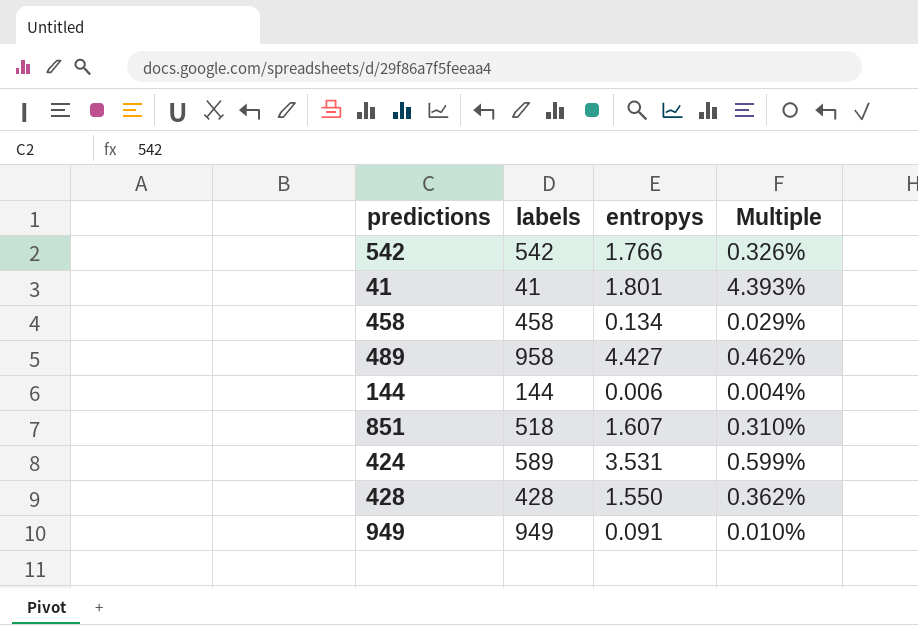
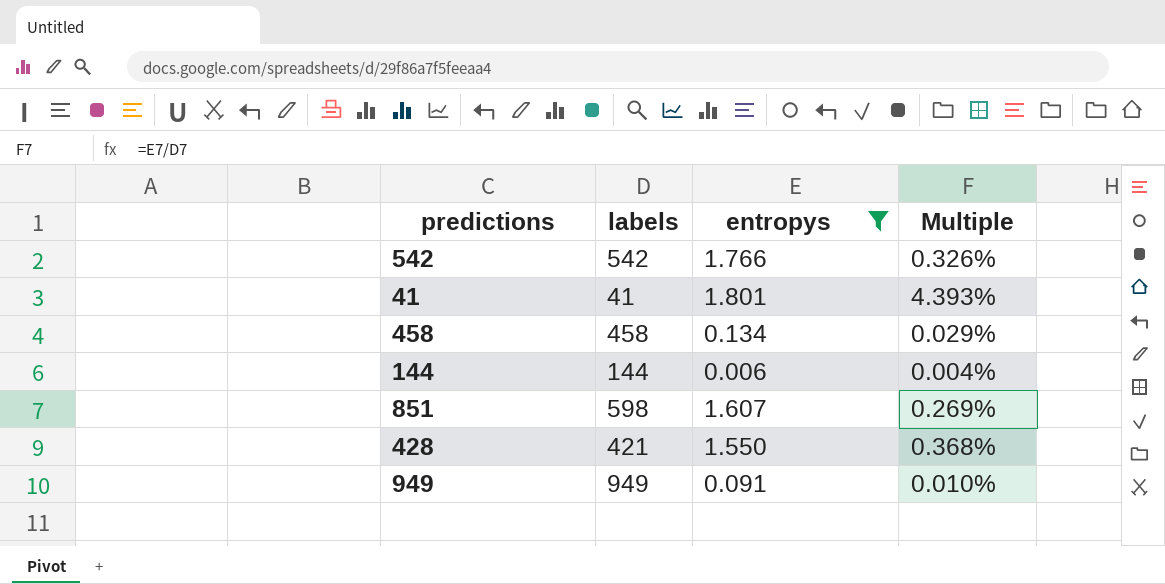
filter: none -> entropys <= 1.801
851 | labels: 518 -> 598
851 | Multiple: 0.310% -> 0.269%
428 | labels: 428 -> 421
428 | Multiple: 0.362% -> 0.368%

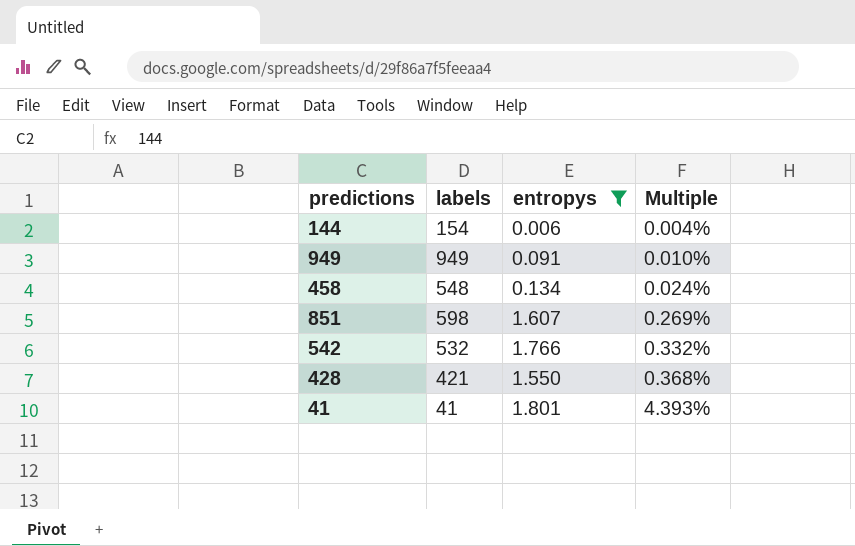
row order: none -> Multiple ascending
144 | labels: 144 -> 154
458 | labels: 458 -> 548
458 | Multiple: 0.029% -> 0.024%
542 | labels: 542 -> 532
542 | Multiple: 0.326% -> 0.332%

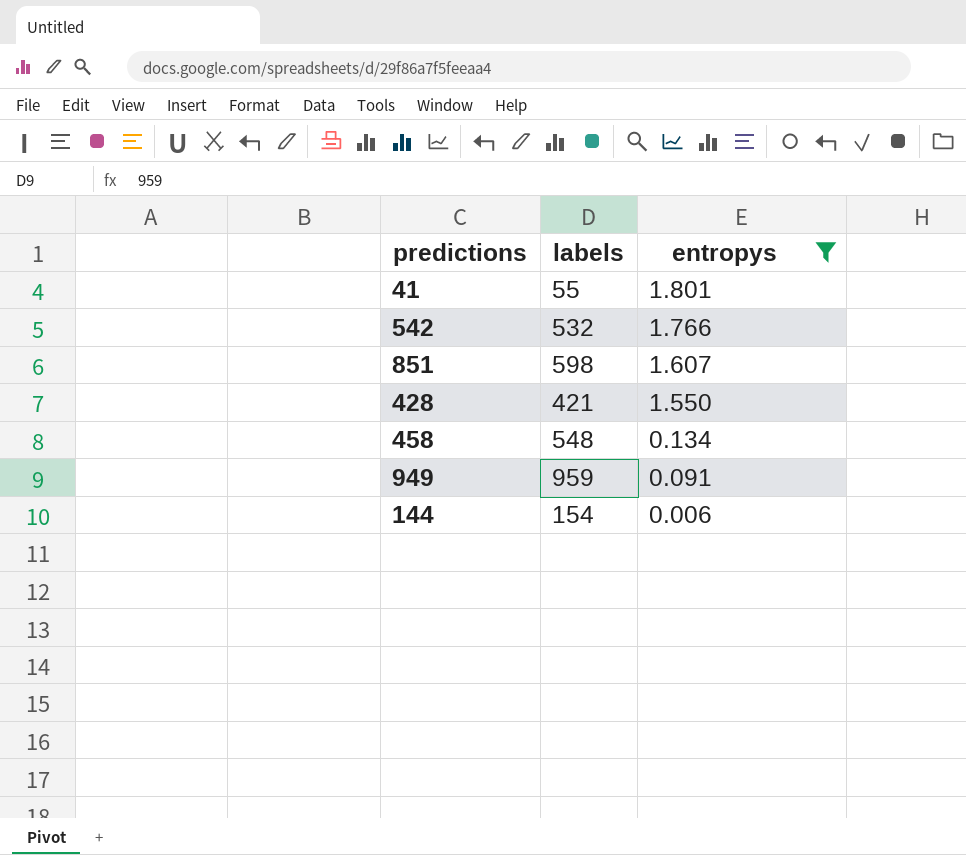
row order: Multiple ascending -> entropys descending
column Multiple | formula: [entropys] / [labels] -> none
41 | labels: 41 -> 55
949 | labels: 949 -> 959

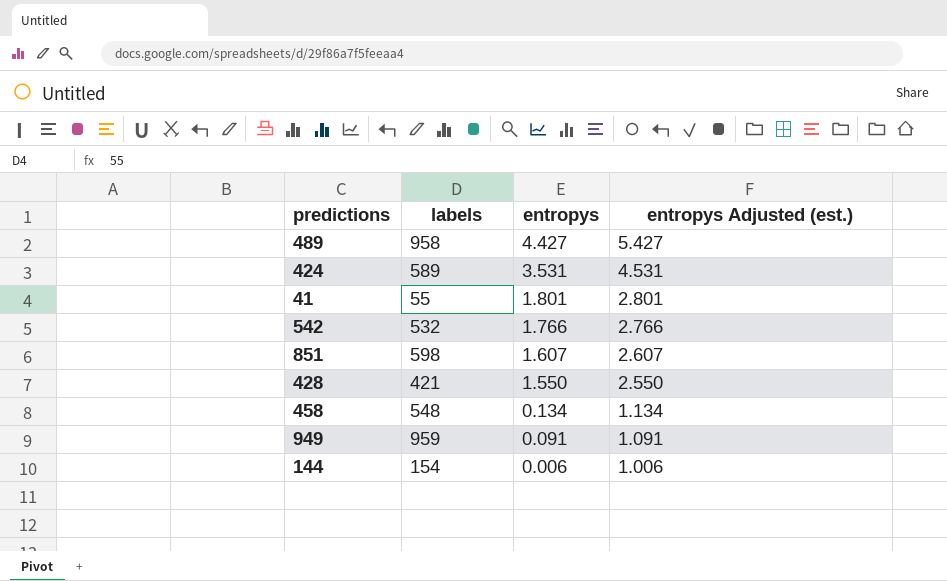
filter: entropys <= 1.801 -> none
column entropys Adjusted (est.) | formula: none -> [entropys] + 1

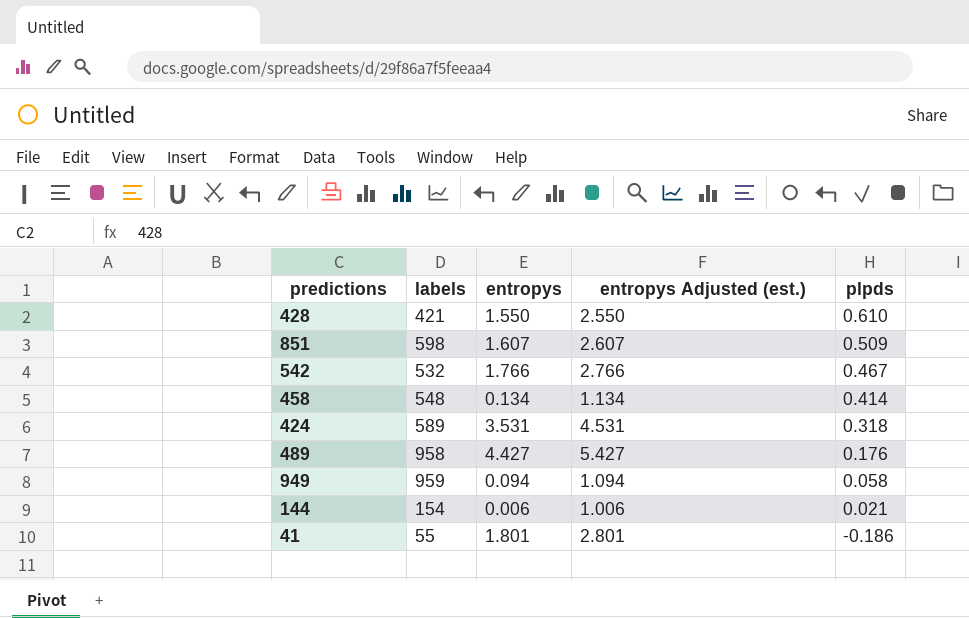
row order: entropys descending -> plpds descending
column plpds | position: none -> 5
949 | entropys: 0.091 -> 0.094
949 | entropys Adjusted (est.): 1.091 -> 1.094

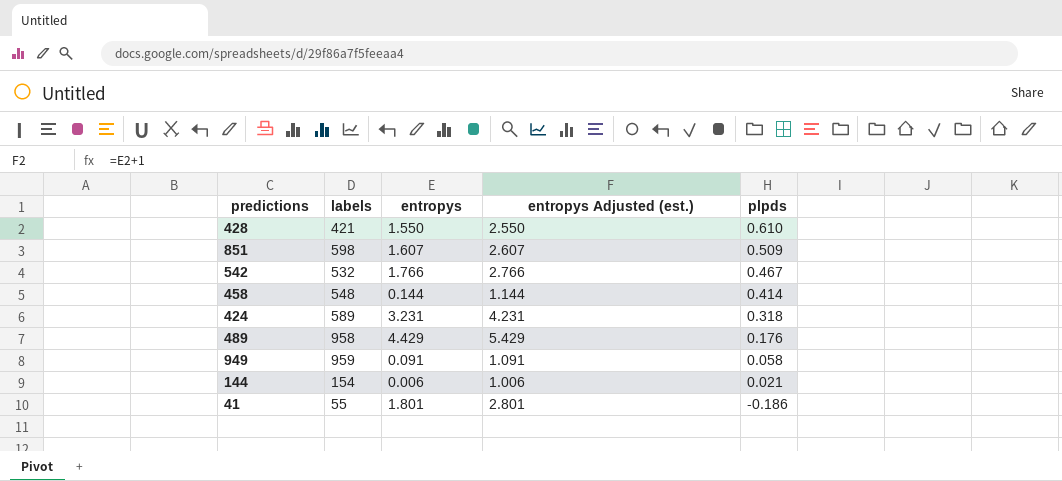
458 | entropys: 0.134 -> 0.144
458 | entropys Adjusted (est.): 1.134 -> 1.144
424 | entropys: 3.531 -> 3.231
424 | entropys Adjusted (est.): 4.531 -> 4.231
489 | entropys: 4.427 -> 4.429
489 | entropys Adjusted (est.): 5.427 -> 5.429
949 | entropys: 0.094 -> 0.091
949 | entropys Adjusted (est.): 1.094 -> 1.091

